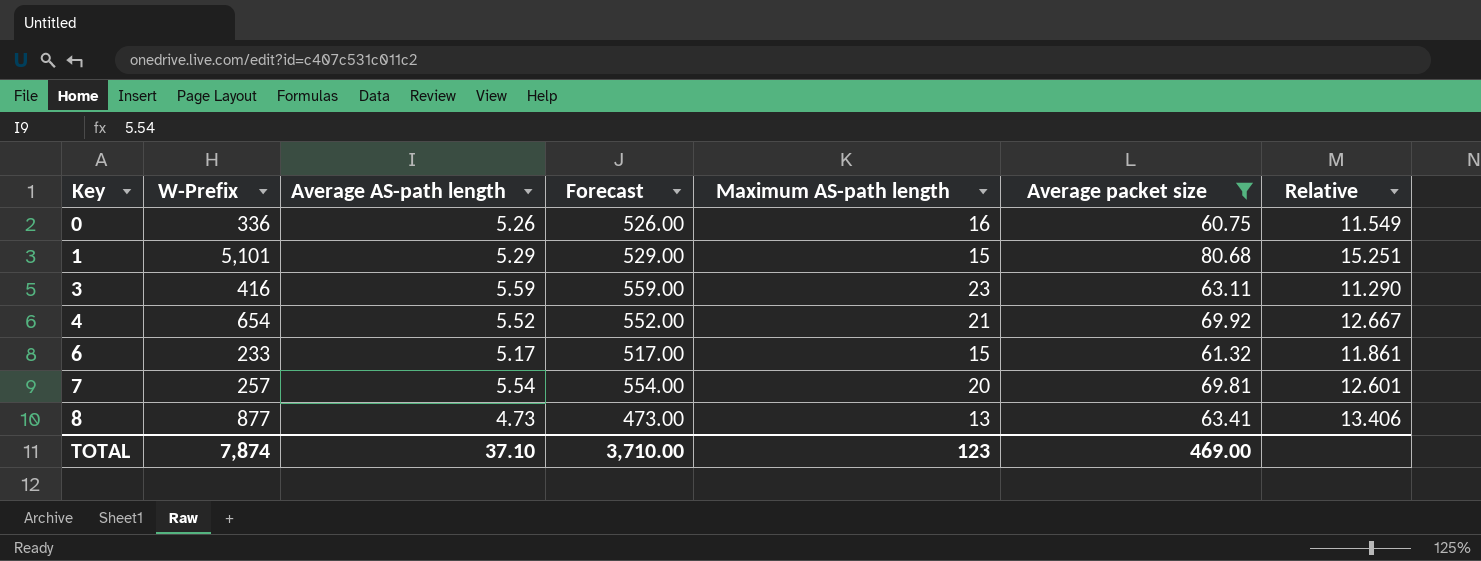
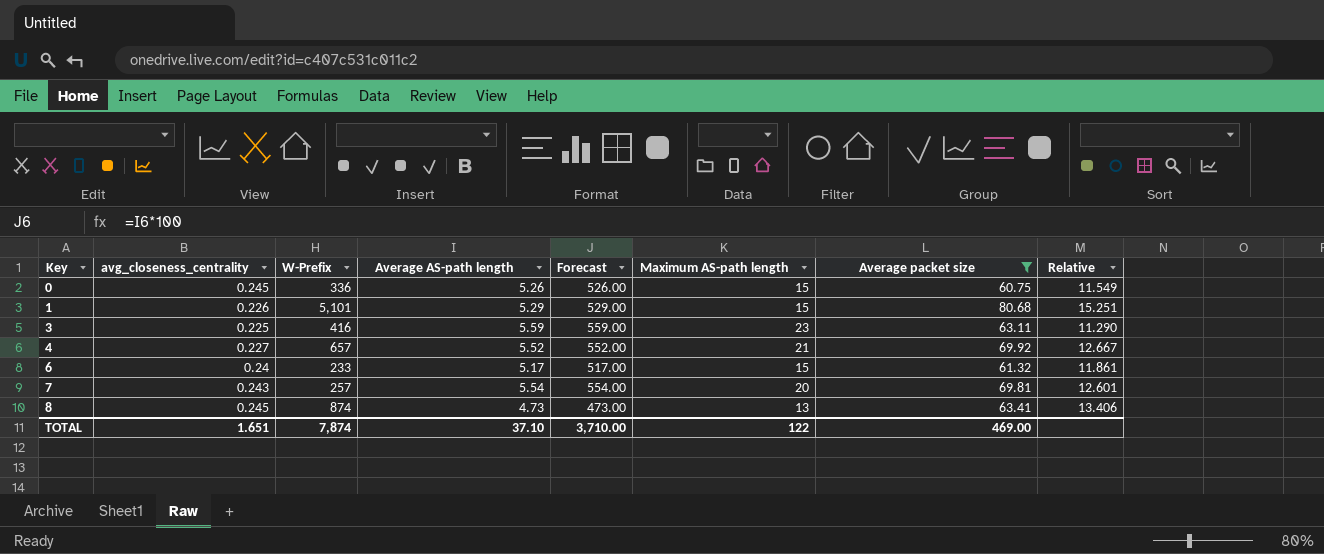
column avg_closeness_centrality | position: none -> 2
0 | Maximum AS-path length: 16 -> 15
4 | W-Prefix: 654 -> 657
8 | W-Prefix: 877 -> 874
TOTAL | Maximum AS-path length: 123 -> 122

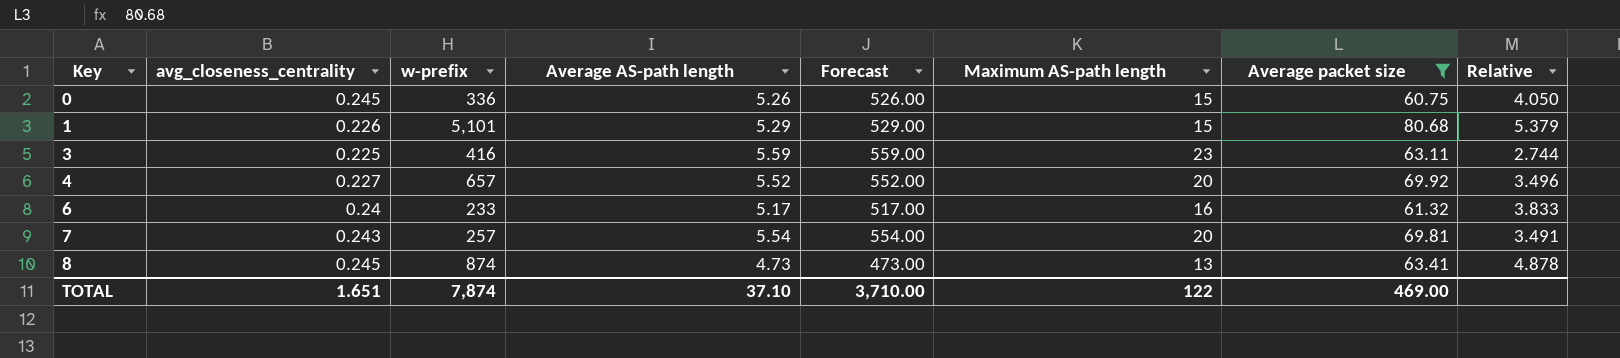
column name: W-Prefix -> w-prefix
column Relative | formula: [Average packet size] / [Average AS-path length] -> [Average packet size] / [Maximum AS-path length]
4 | Maximum AS-path length: 21 -> 20
6 | Maximum AS-path length: 15 -> 16

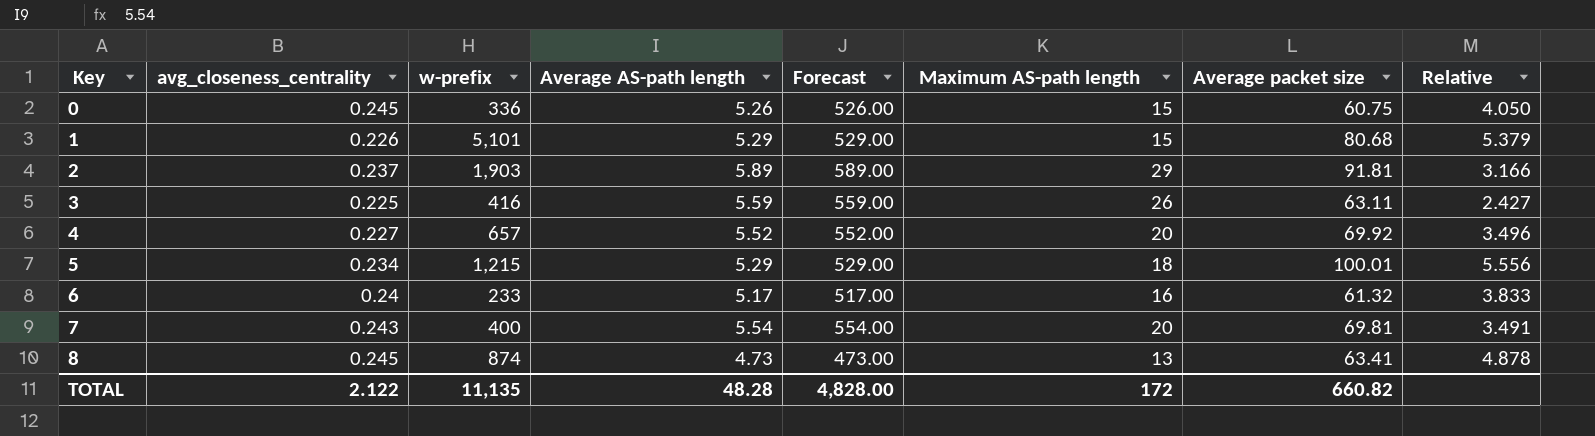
filter: Average packet size <= 80.68 -> none
3 | Maximum AS-path length: 23 -> 26
3 | Relative: 2.744 -> 2.427
7 | w-prefix: 257 -> 400
TOTAL | avg_closeness_centrality: 1.651 -> 2.122
TOTAL | w-prefix: 7,874 -> 11,135
TOTAL | Average AS-path length: 37.10 -> 48.28
TOTAL | Forecast: 3,710.00 -> 4,828.00
TOTAL | Maximum AS-path length: 122 -> 172
TOTAL | Average packet size: 469.00 -> 660.82

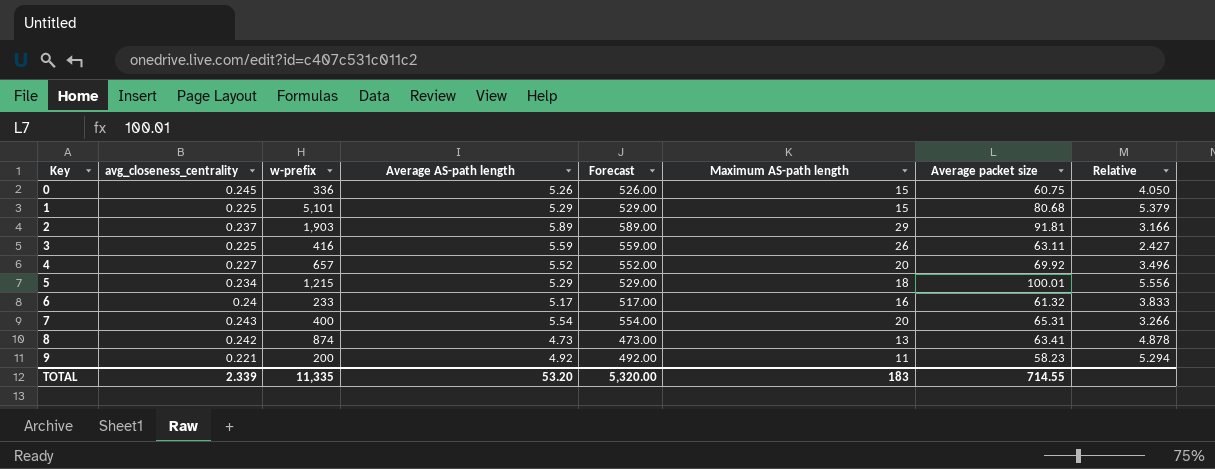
1 | avg_closeness_centrality: 0.226 -> 0.225
7 | Average packet size: 69.81 -> 65.31
7 | Relative: 3.491 -> 3.266
8 | avg_closeness_centrality: 0.245 -> 0.242
row 9: none -> 0.221 | 200 | 4.92 | 492.00 | 11 | 58.23 | 5.294
TOTAL | avg_closeness_centrality: 2.122 -> 2.339
TOTAL | w-prefix: 11,135 -> 11,335
TOTAL | Average AS-path length: 48.28 -> 53.20
TOTAL | Forecast: 4,828.00 -> 5,320.00
TOTAL | Maximum AS-path length: 172 -> 183
TOTAL | Average packet size: 660.82 -> 714.55

